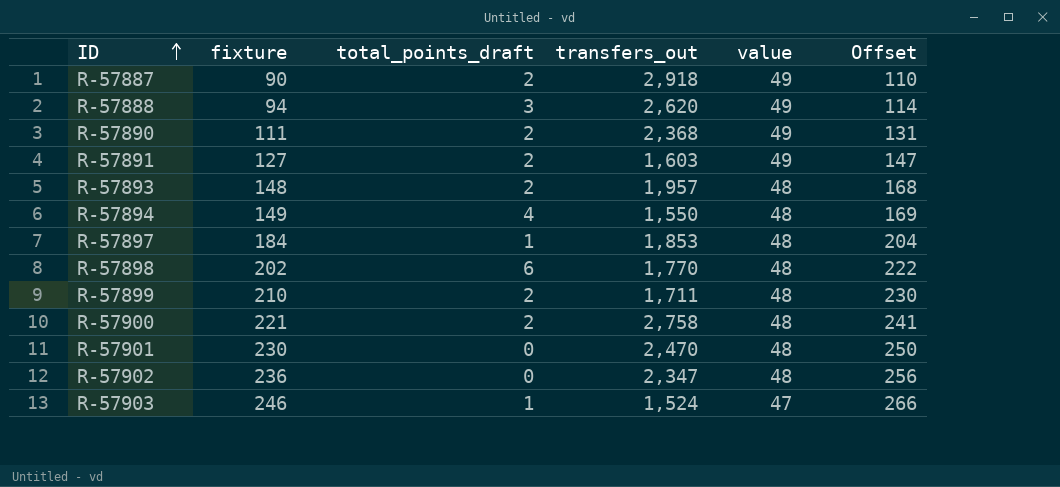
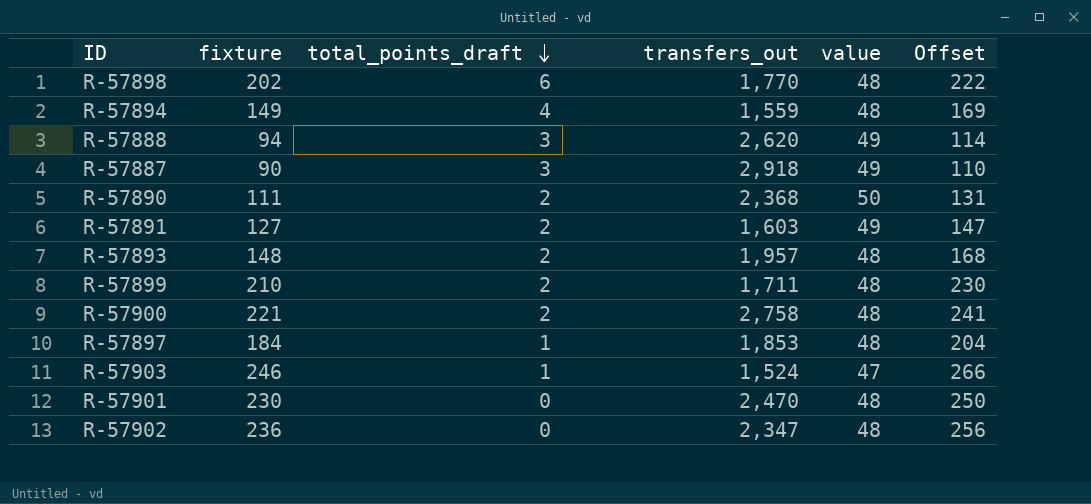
row order: ID ascending -> total_points_draft descending
R-57894 | transfers_out: 1,550 -> 1,559
R-57887 | total_points_draft: 2 -> 3
R-57890 | value: 49 -> 50

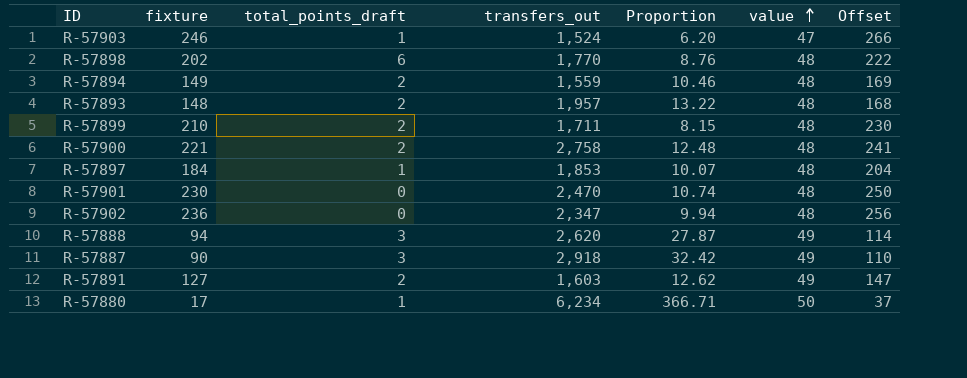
row order: total_points_draft descending -> value ascending
column Proportion | formula: none -> [transfers_out] / [fixture]
row R-57890: 111 | 2 | 2,368 | 50 | 131 -> none
R-57894 | total_points_draft: 4 -> 2
row R-57880: none -> 17 | 1 | 6,234 | 366.71 | 50 | 37

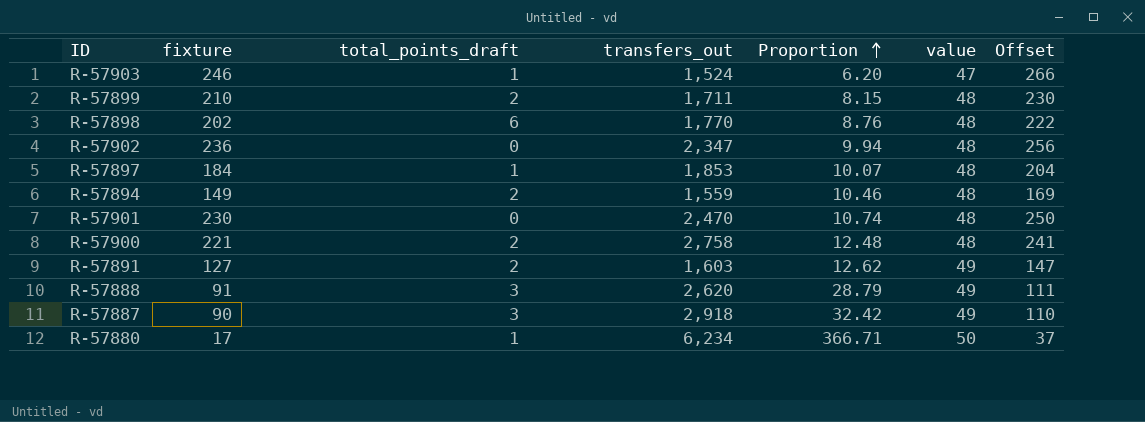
row order: value ascending -> Proportion ascending
row R-57893: 148 | 2 | 1,957 | 13.22 | 48 | 168 -> none
R-57888 | fixture: 94 -> 91
R-57888 | Proportion: 27.87 -> 28.79
R-57888 | Offset: 114 -> 111

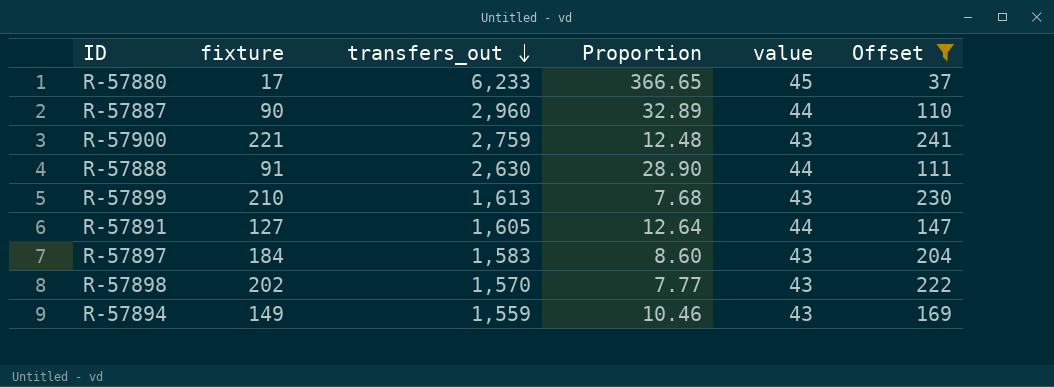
filter: none -> Offset <= 241
row order: Proportion ascending -> transfers_out descending
column total_points_draft | position: 3 -> none
R-57880 | transfers_out: 6,234 -> 6,233
R-57880 | Proportion: 366.71 -> 366.65
R-57880 | value: 50 -> 45
R-57887 | transfers_out: 2,918 -> 2,960
R-57887 | Proportion: 32.42 -> 32.89
R-57887 | value: 49 -> 44
R-57900 | transfers_out: 2,758 -> 2,759
R-57900 | value: 48 -> 43
R-57888 | transfers_out: 2,620 -> 2,630
R-57888 | Proportion: 28.79 -> 28.90
R-57888 | value: 49 -> 44
R-57899 | transfers_out: 1,711 -> 1,613
R-57899 | Proportion: 8.15 -> 7.68
R-57899 | value: 48 -> 43
R-57891 | transfers_out: 1,603 -> 1,605
R-57891 | Proportion: 12.62 -> 12.64
R-57891 | value: 49 -> 44
R-57897 | transfers_out: 1,853 -> 1,583
R-57897 | Proportion: 10.07 -> 8.60
R-57897 | value: 48 -> 43
R-57898 | transfers_out: 1,770 -> 1,570
R-57898 | Proportion: 8.76 -> 7.77
R-57898 | value: 48 -> 43
R-57894 | value: 48 -> 43

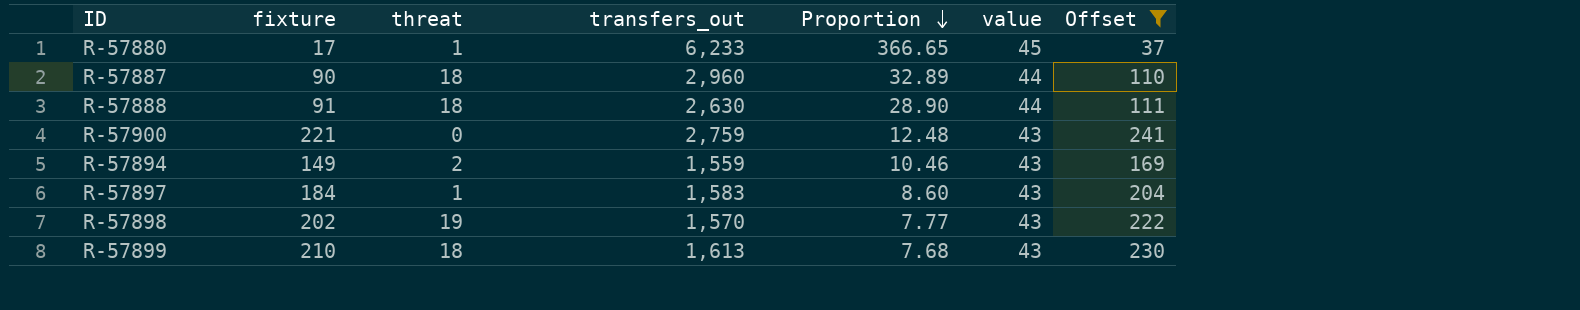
row order: transfers_out descending -> Proportion descending
column threat | position: none -> 3
row R-57891: 127 | 1,605 | 12.64 | 44 | 147 -> none

